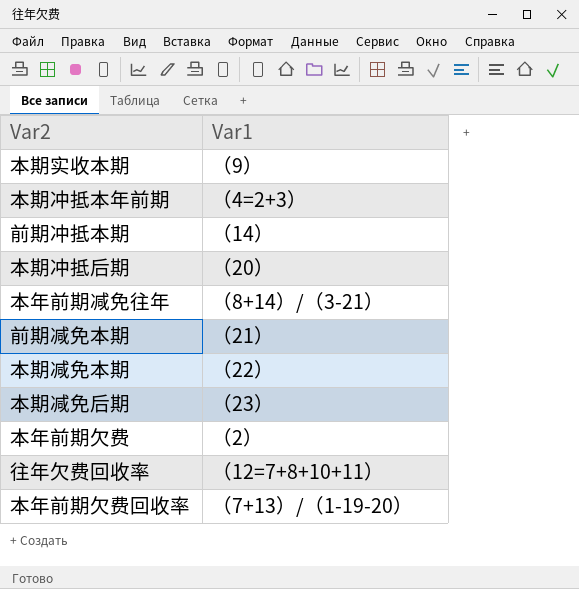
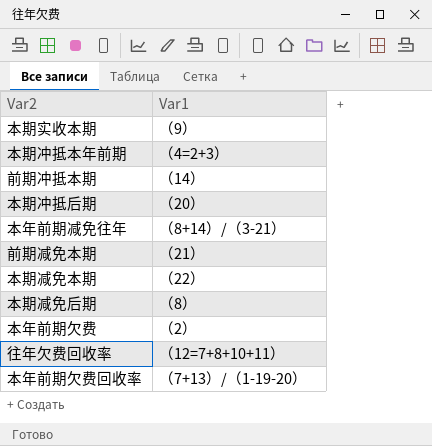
本期减免后期 | Var1: （23） -> （8）

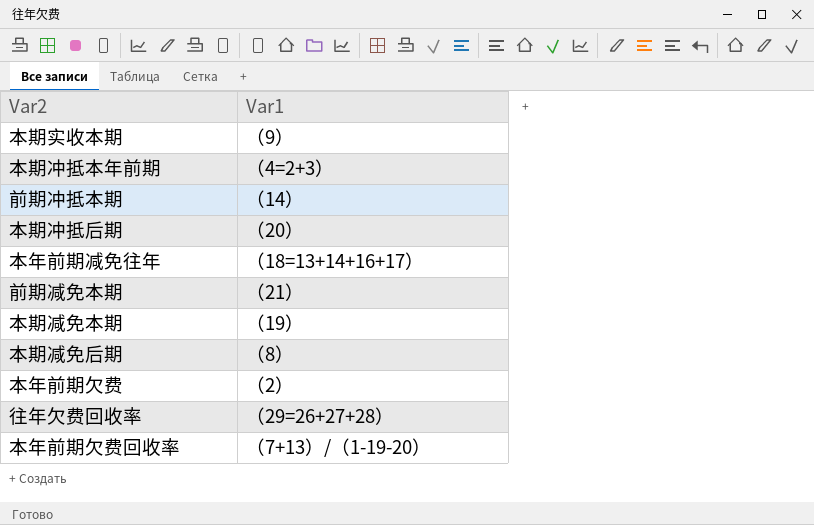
本年前期减免往年 | Var1: （8+14）/（3-21） -> （18=13+14+16+17）
本期减免本期 | Var1: （22） -> （19）
往年欠费回收率 | Var1: （12=7+8+10+11） -> （29=26+27+28）

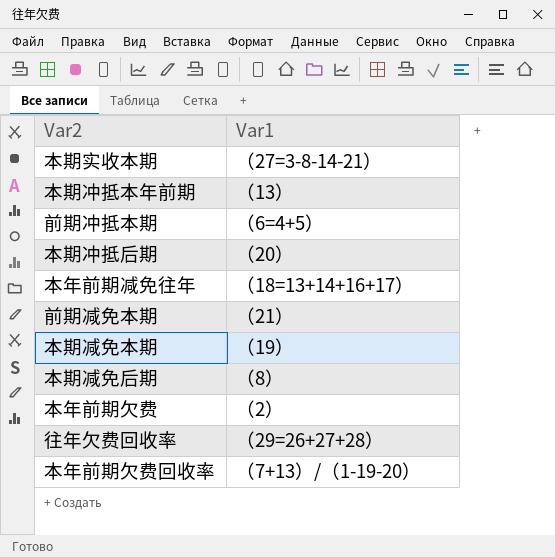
本期实收本期 | Var1: （9） -> （27=3-8-14-21）
本期冲抵本年前期 | Var1: （4=2+3） -> （13）
前期冲抵本期 | Var1: （14） -> （6=4+5）

